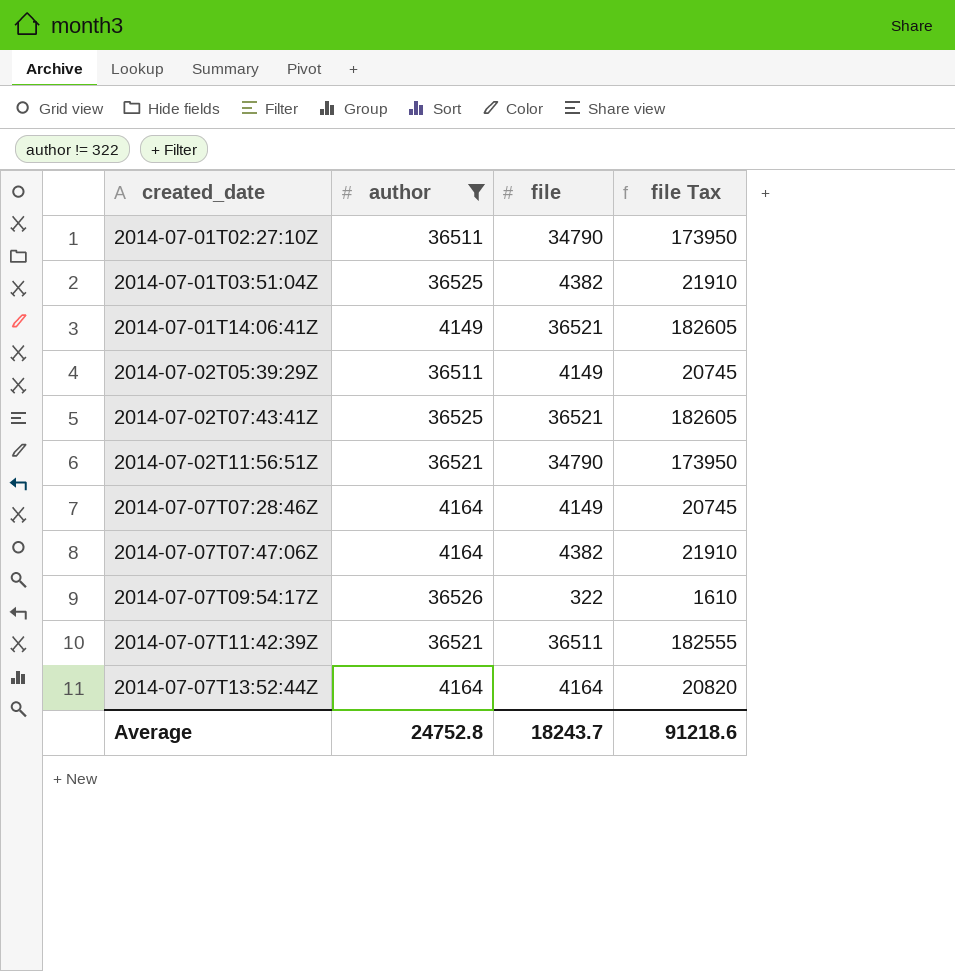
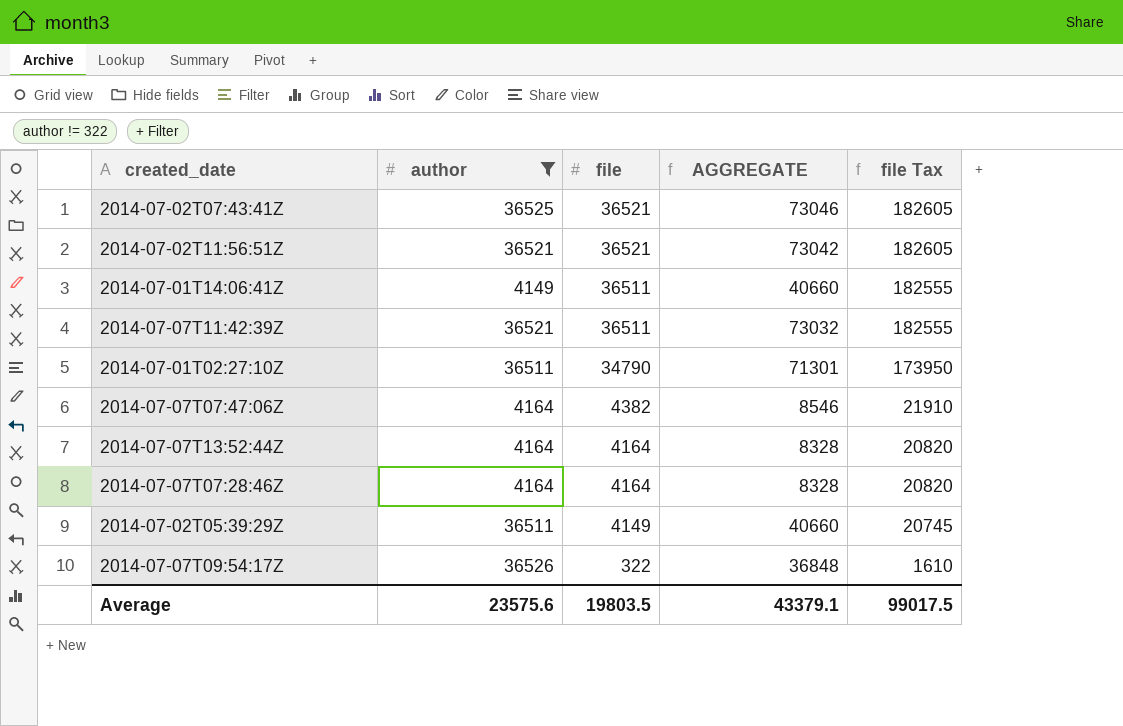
row order: created_date ascending -> file descending
column AGGREGATE | formula: none -> [author] + [file]
row 2014-07-01T03:51:04Z: 36525 | 4382 | 21910 -> none
2014-07-02T11:56:51Z | file: 34790 -> 36521
2014-07-02T11:56:51Z | file Tax: 173950 -> 182605
2014-07-01T14:06:41Z | file: 36521 -> 36511
2014-07-01T14:06:41Z | file Tax: 182605 -> 182555
2014-07-07T07:28:46Z | file: 4149 -> 4164
2014-07-07T07:28:46Z | file Tax: 20745 -> 20820
Average | author: 24752.8 -> 23575.6
Average | file: 18243.7 -> 19803.5
Average | file Tax: 91218.6 -> 99017.5

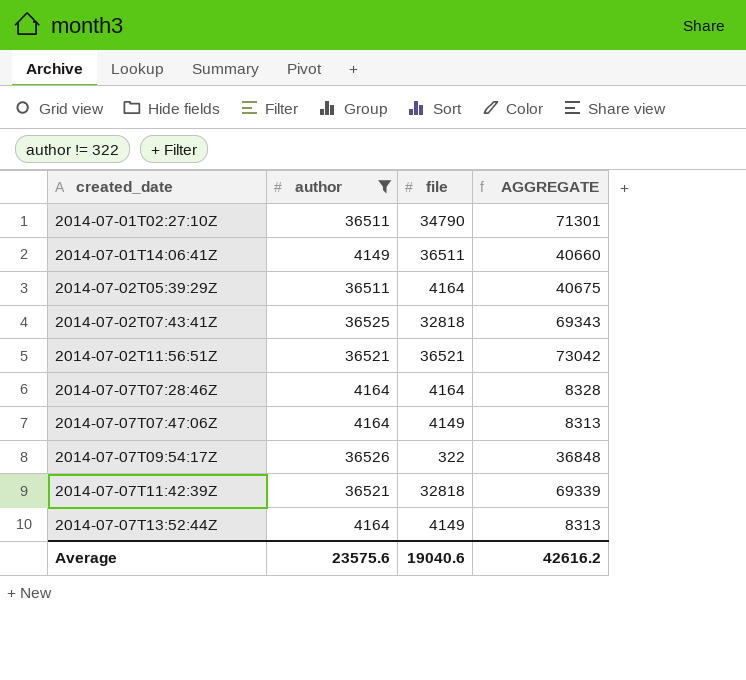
row order: file descending -> created_date ascending
column file Tax | formula: [file] * 5 -> none
2014-07-02T05:39:29Z | file: 4149 -> 4164
2014-07-02T05:39:29Z | AGGREGATE: 40660 -> 40675
2014-07-02T07:43:41Z | file: 36521 -> 32818
2014-07-02T07:43:41Z | AGGREGATE: 73046 -> 69343
2014-07-07T07:47:06Z | file: 4382 -> 4149
2014-07-07T07:47:06Z | AGGREGATE: 8546 -> 8313
2014-07-07T11:42:39Z | file: 36511 -> 32818
2014-07-07T11:42:39Z | AGGREGATE: 73032 -> 69339
2014-07-07T13:52:44Z | file: 4164 -> 4149
2014-07-07T13:52:44Z | AGGREGATE: 8328 -> 8313
Average | file: 19803.5 -> 19040.6
Average | AGGREGATE: 43379.1 -> 42616.2

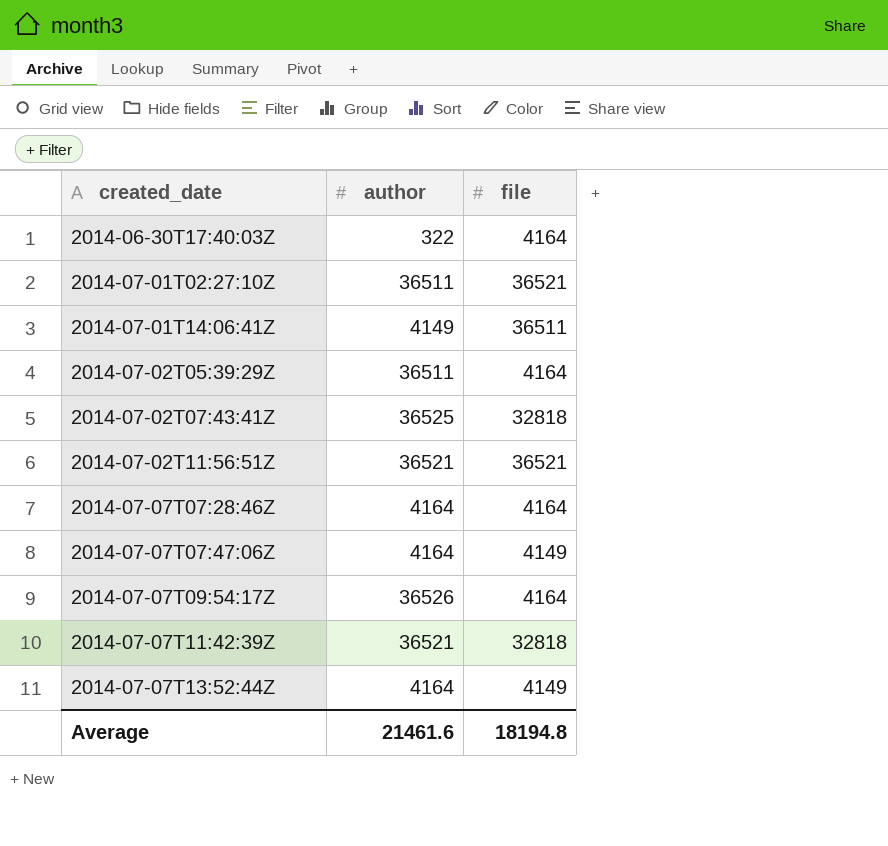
filter: author != 322 -> none
column AGGREGATE | formula: [author] + [file] -> none
2014-07-01T02:27:10Z | file: 34790 -> 36521
2014-07-07T09:54:17Z | file: 322 -> 4164
Average | author: 23575.6 -> 21461.6
Average | file: 19040.6 -> 18194.8

